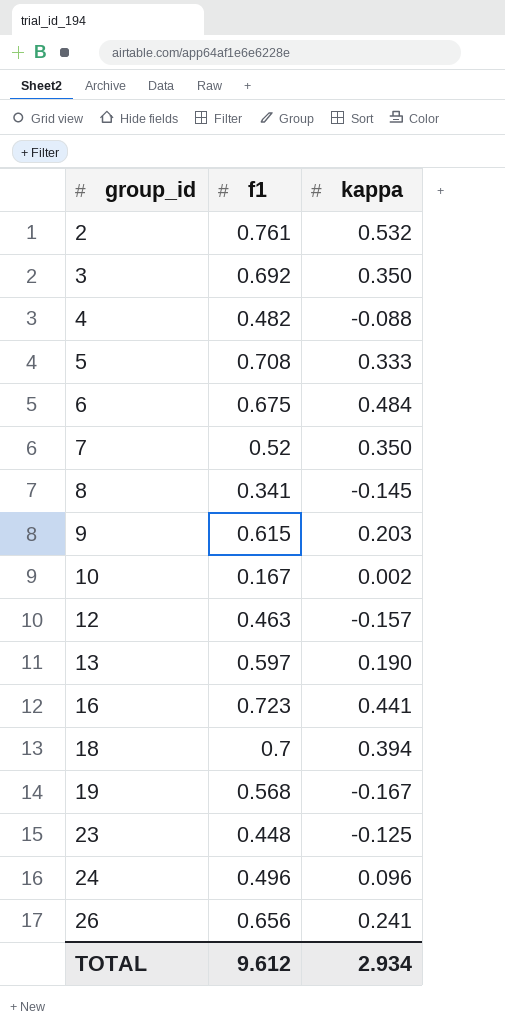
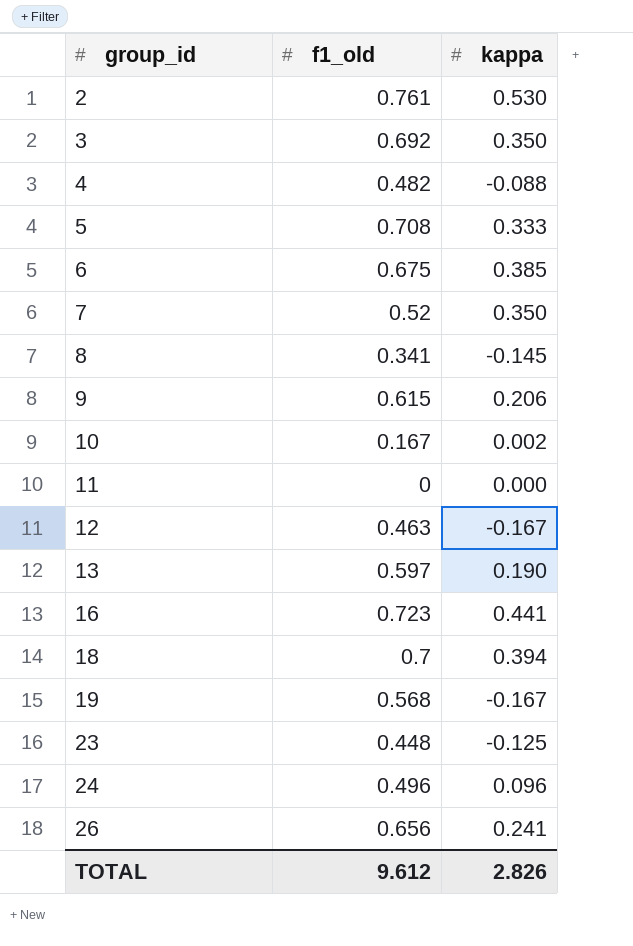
column name: f1 -> f1_old
2 | kappa: 0.532 -> 0.530
6 | kappa: 0.484 -> 0.385
9 | kappa: 0.203 -> 0.206
row 11: none -> 0 | 0.000
12 | kappa: -0.157 -> -0.167
TOTAL | kappa: 2.934 -> 2.826

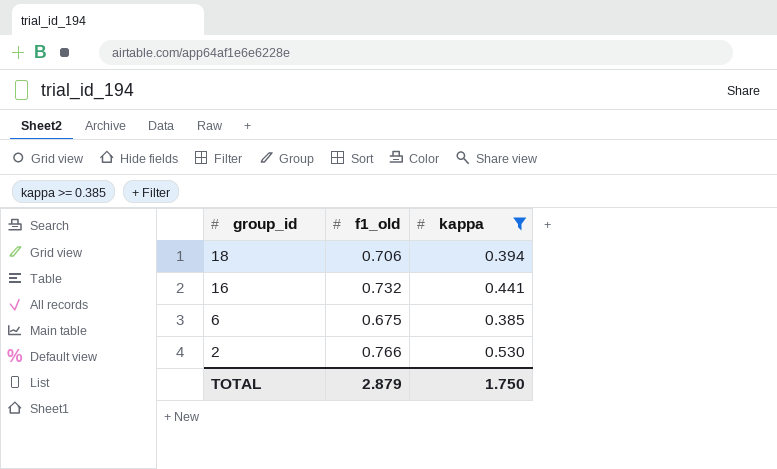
filter: none -> kappa >= 0.385
row order: group_id ascending -> group_id descending
18 | f1_old: 0.7 -> 0.706
16 | f1_old: 0.723 -> 0.732
2 | f1_old: 0.761 -> 0.766
TOTAL | f1_old: 9.612 -> 2.879
TOTAL | kappa: 2.826 -> 1.750

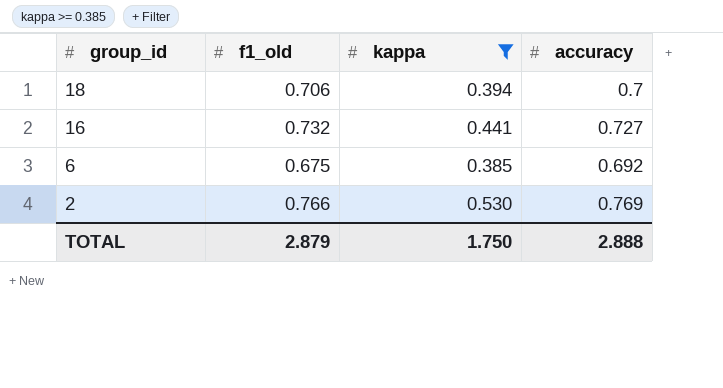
column accuracy | position: none -> 4

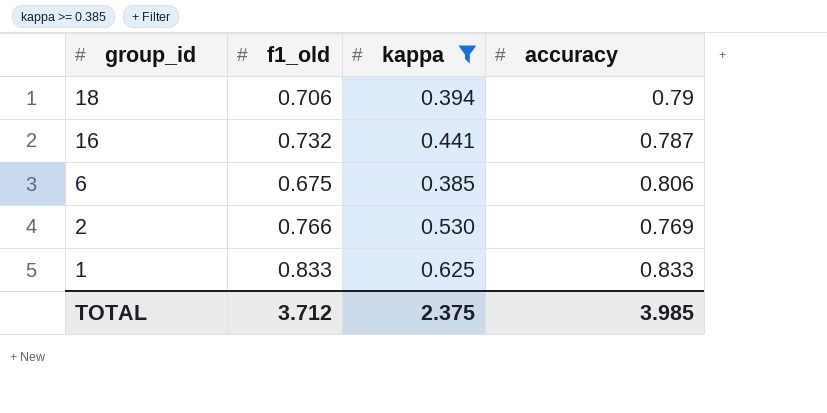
18 | accuracy: 0.7 -> 0.79
16 | accuracy: 0.727 -> 0.787
6 | accuracy: 0.692 -> 0.806
row 1: none -> 0.833 | 0.625 | 0.833
TOTAL | f1_old: 2.879 -> 3.712
TOTAL | kappa: 1.750 -> 2.375
TOTAL | accuracy: 2.888 -> 3.985

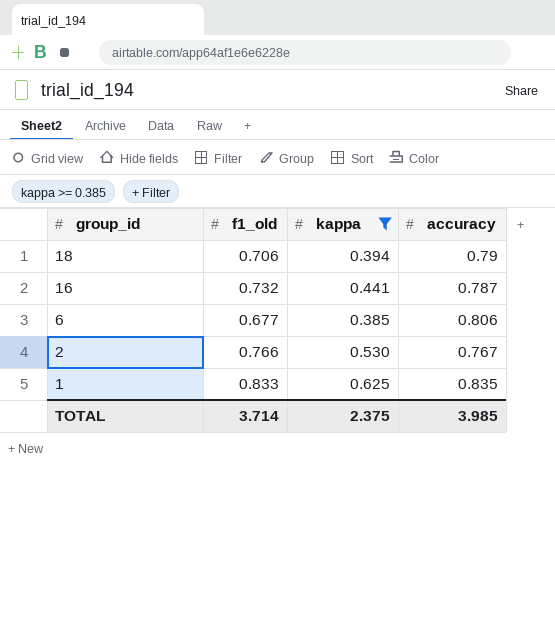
6 | f1_old: 0.675 -> 0.677
2 | accuracy: 0.769 -> 0.767
1 | accuracy: 0.833 -> 0.835
TOTAL | f1_old: 3.712 -> 3.714

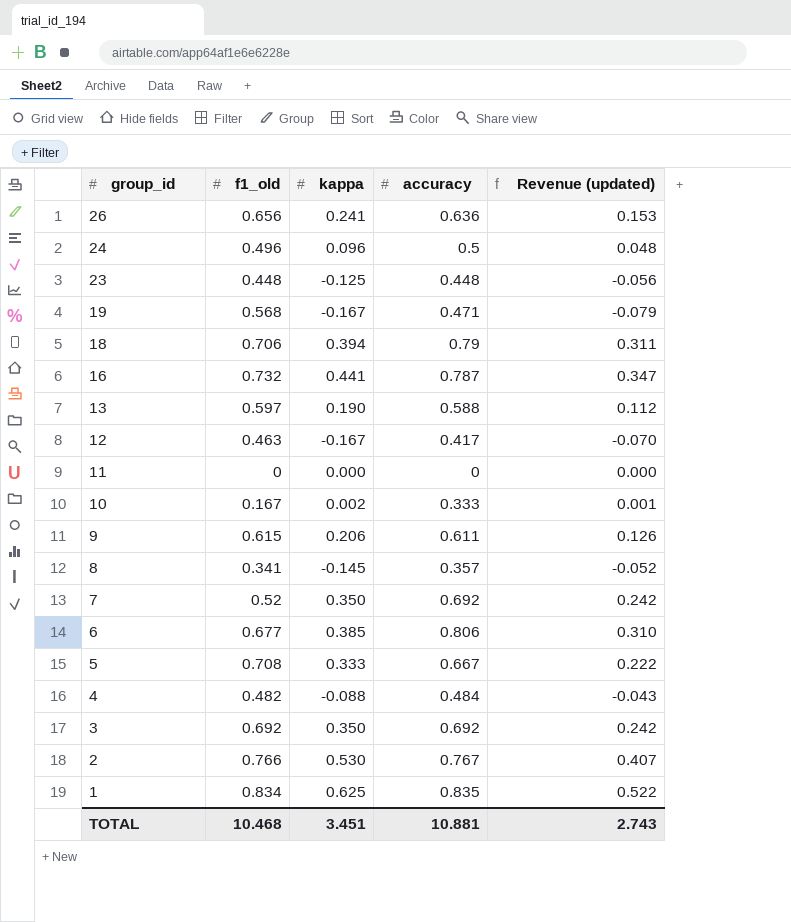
filter: kappa >= 0.385 -> none
column Revenue (updated) | formula: none -> [kappa] * [accuracy]
1 | f1_old: 0.833 -> 0.834
TOTAL | f1_old: 3.714 -> 10.468
TOTAL | kappa: 2.375 -> 3.451
TOTAL | accuracy: 3.985 -> 10.881

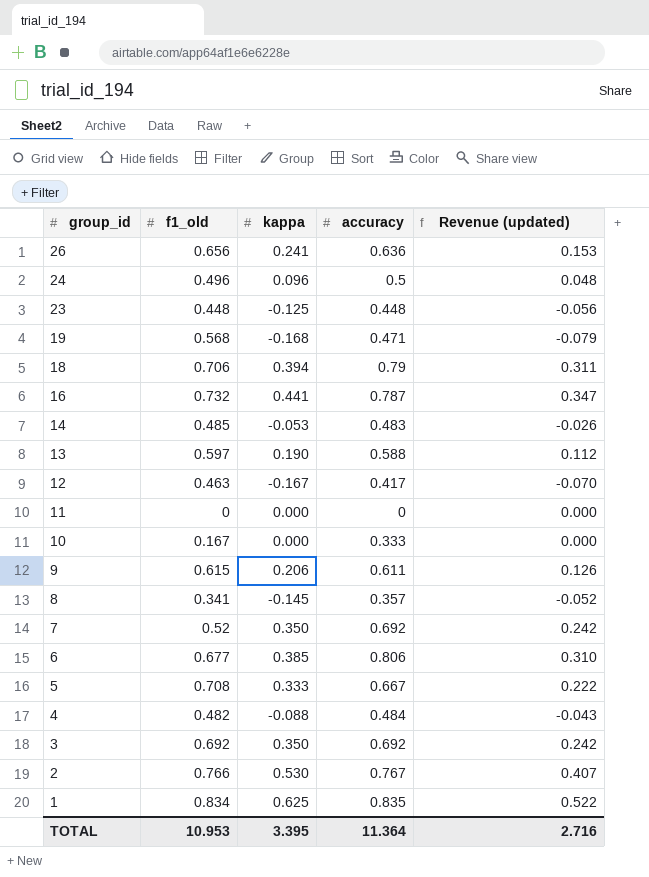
19 | kappa: -0.167 -> -0.168
row 14: none -> 0.485 | -0.053 | 0.483 | -0.026
10 | kappa: 0.002 -> 0.000
10 | Revenue (updated): 0.001 -> 0.000
TOTAL | f1_old: 10.468 -> 10.953
TOTAL | kappa: 3.451 -> 3.395
TOTAL | accuracy: 10.881 -> 11.364
TOTAL | Revenue (updated): 2.743 -> 2.716

